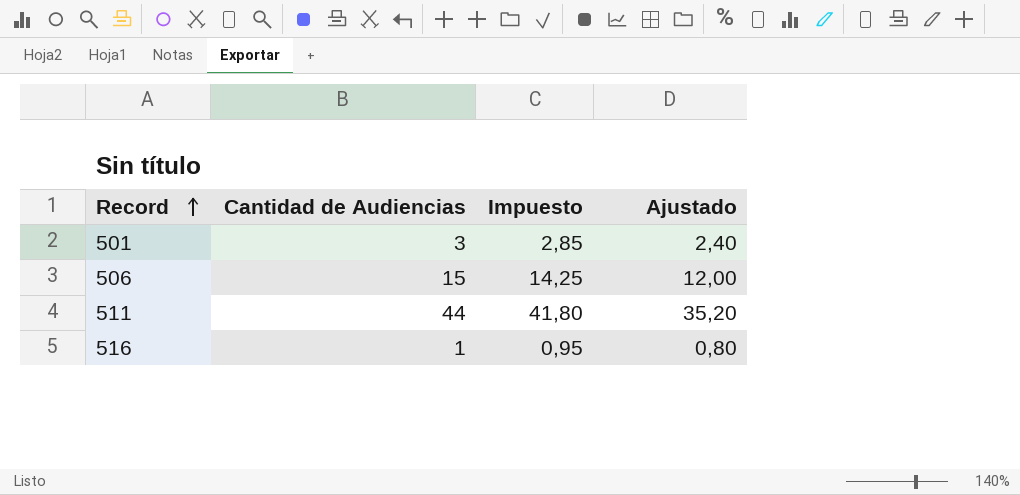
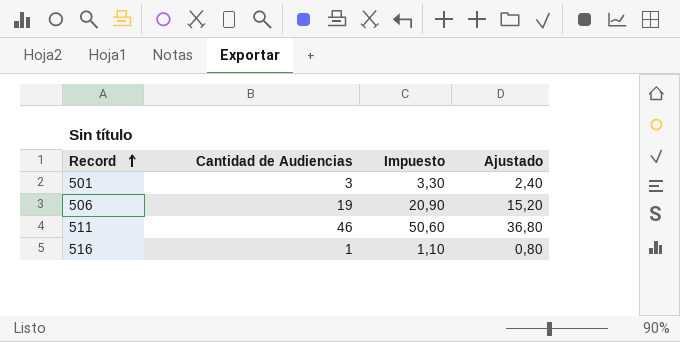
column Impuesto | formula: [Cantidad de Audiencias] * 0,95 -> [Cantidad de Audiencias] * 1,1
506 | Cantidad de Audiencias: 15 -> 19
506 | Ajustado: 12,00 -> 15,20
511 | Cantidad de Audiencias: 44 -> 46
511 | Ajustado: 35,20 -> 36,80

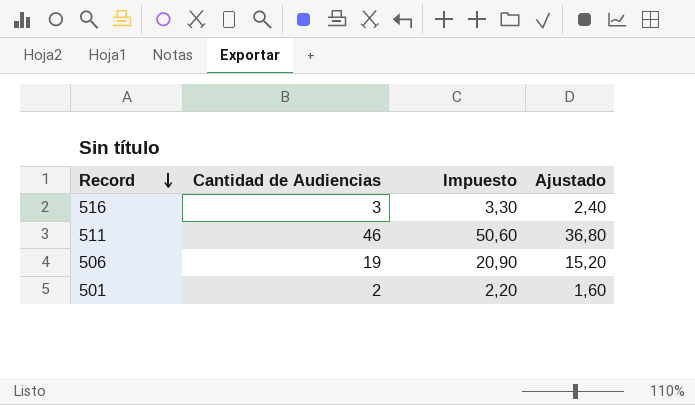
row order: Record ascending -> Record descending
516 | Cantidad de Audiencias: 1 -> 3
516 | Impuesto: 1,10 -> 3,30
516 | Ajustado: 0,80 -> 2,40
501 | Cantidad de Audiencias: 3 -> 2
501 | Impuesto: 3,30 -> 2,20
501 | Ajustado: 2,40 -> 1,60

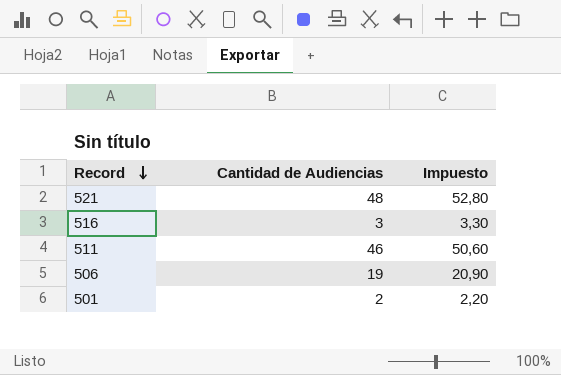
column Ajustado | formula: [Cantidad de Audiencias] * 0,8 -> none
row 521: none -> 48 | 52,80

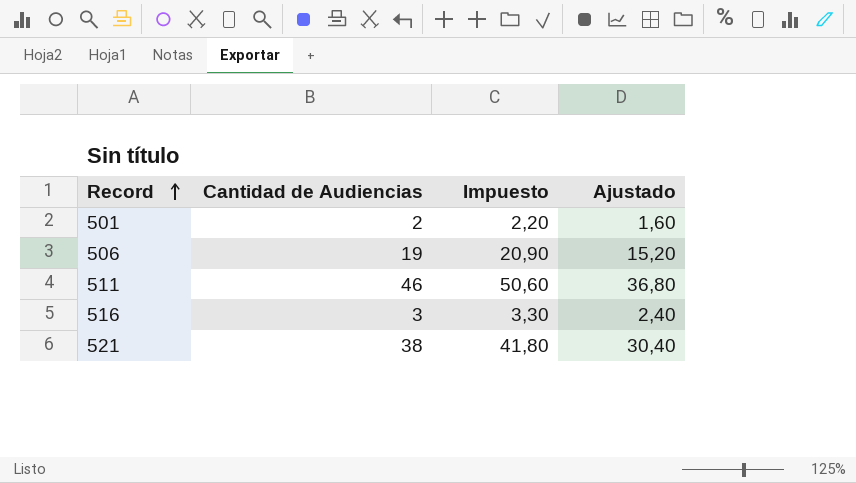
row order: Record descending -> Record ascending
column Ajustado | formula: none -> [Cantidad de Audiencias] * 0,8
521 | Cantidad de Audiencias: 48 -> 38
521 | Impuesto: 52,80 -> 41,80

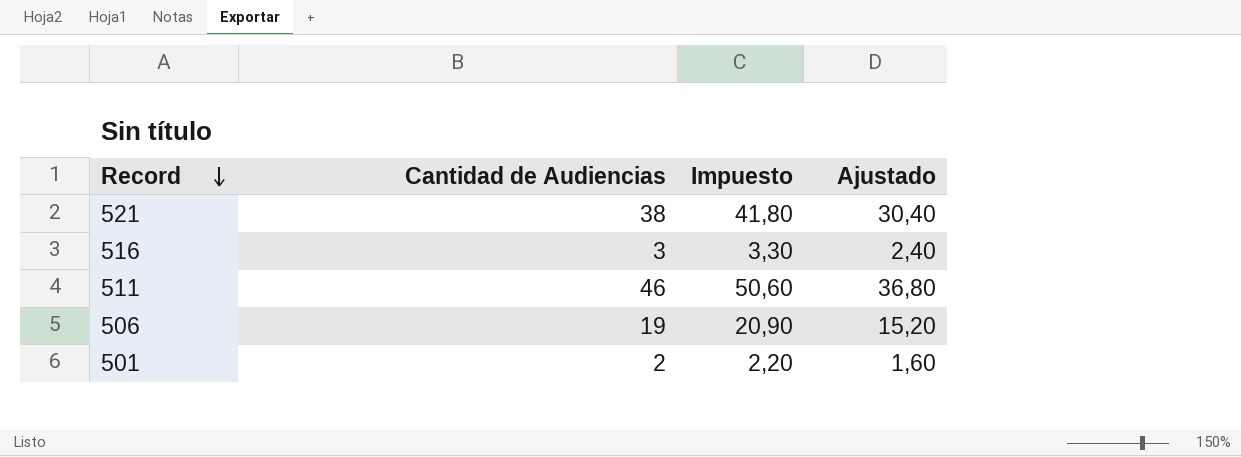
row order: Record ascending -> Record descending

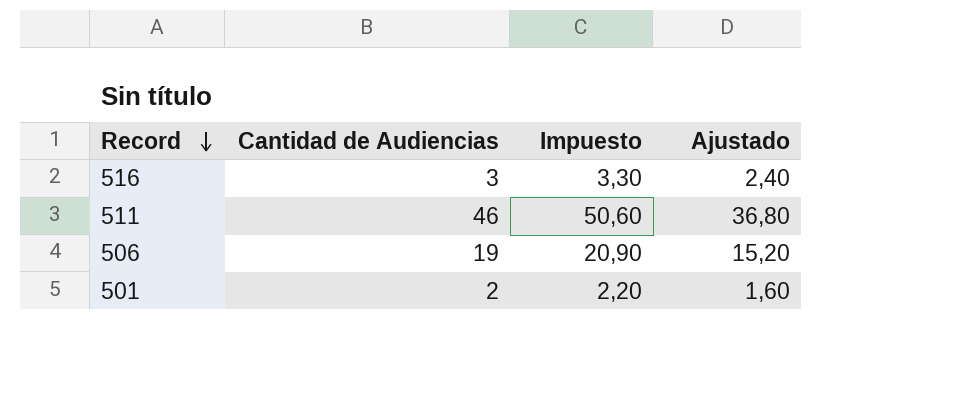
row 521: 38 | 41,80 | 30,40 -> none

